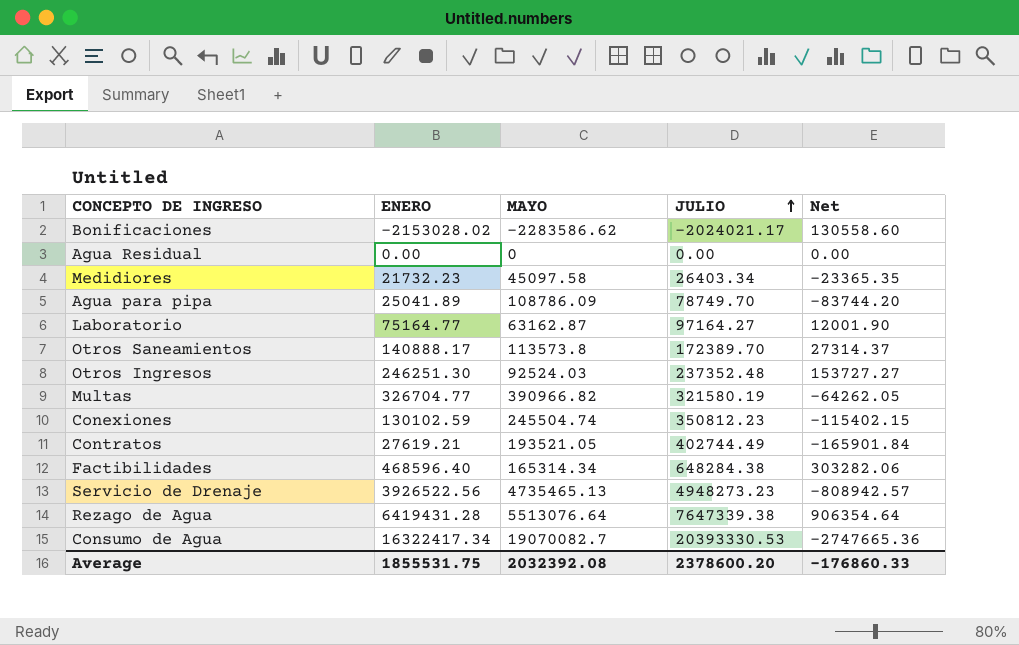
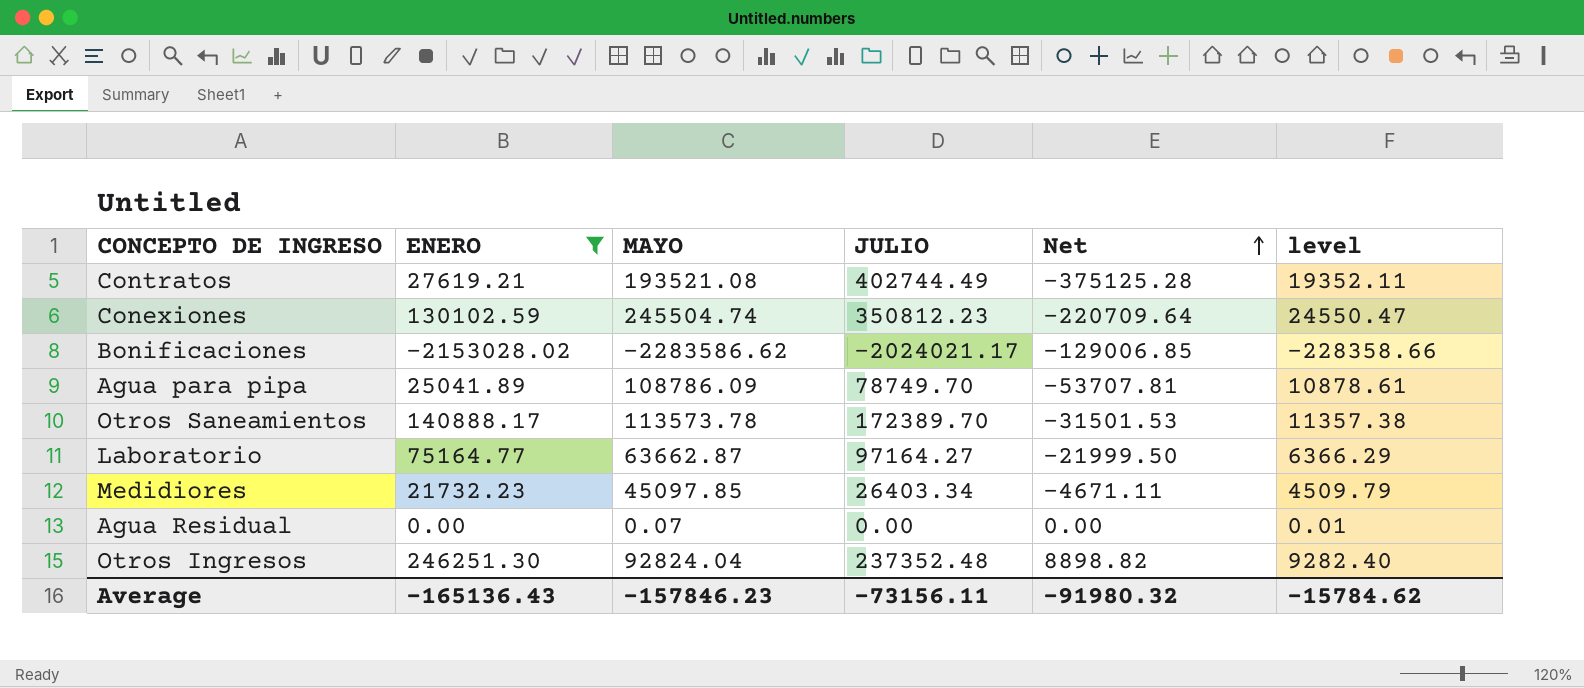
filter: none -> ENERO <= 246251.30
row order: JULIO ascending -> Net ascending
column Net | formula: [ENERO] - [MAYO] -> [ENERO] - [JULIO]
column level | formula: none -> [MAYO] * 0.1
Contratos | MAYO: 193521.05 -> 193521.08
Otros Saneamientos | MAYO: 113573.8 -> 113573.78
Laboratorio | MAYO: 63162.87 -> 63662.87
Medidiores | MAYO: 45097.58 -> 45097.85
Agua Residual | MAYO: 0 -> 0.07
Otros Ingresos | MAYO: 92524.03 -> 92824.04
Average | ENERO: 1855531.75 -> -165136.43
Average | MAYO: 2032392.08 -> -157846.23
Average | JULIO: 2378600.20 -> -73156.11
Average | Net: -176860.33 -> -91980.32

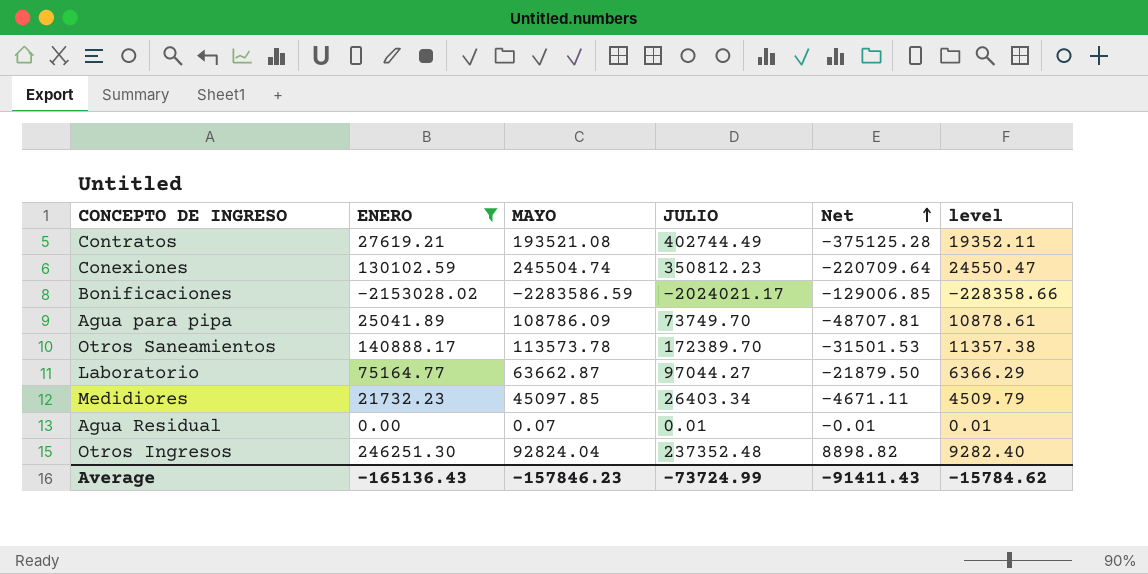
Bonificaciones | MAYO: -2283586.62 -> -2283586.59
Agua para pipa | JULIO: 78749.70 -> 73749.70
Agua para pipa | Net: -53707.81 -> -48707.81
Laboratorio | JULIO: 97164.27 -> 97044.27
Laboratorio | Net: -21999.50 -> -21879.50
Agua Residual | JULIO: 0.00 -> 0.01
Agua Residual | Net: 0.00 -> -0.01
Average | JULIO: -73156.11 -> -73724.99
Average | Net: -91980.32 -> -91411.43

